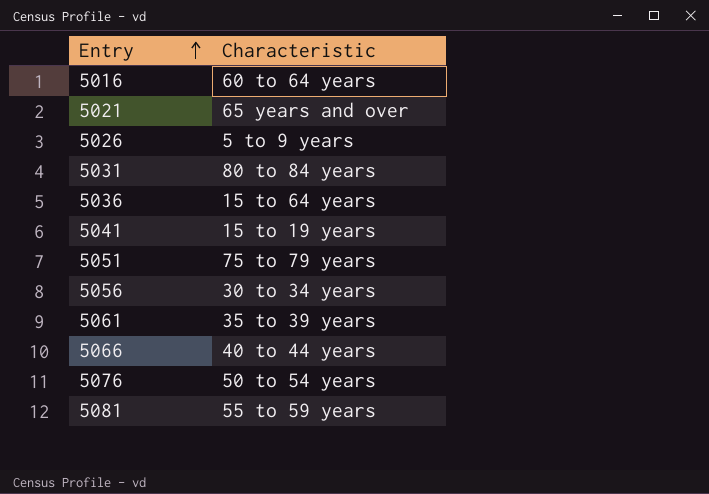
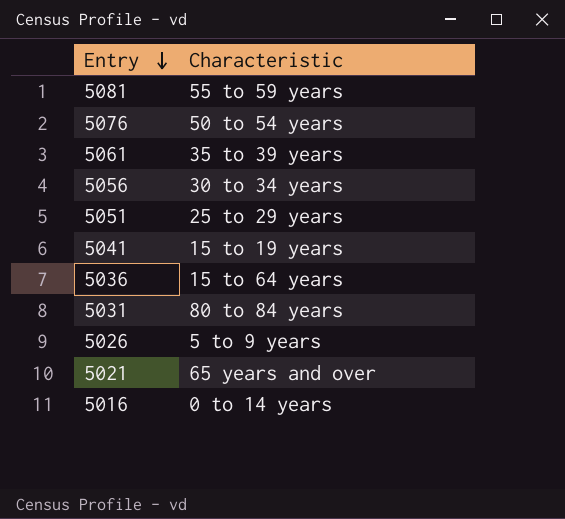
row order: Entry ascending -> Entry descending
row 5066: 40 to 44 years -> none
5051 | Characteristic: 75 to 79 years -> 25 to 29 years
5016 | Characteristic: 60 to 64 years -> 0 to 14 years

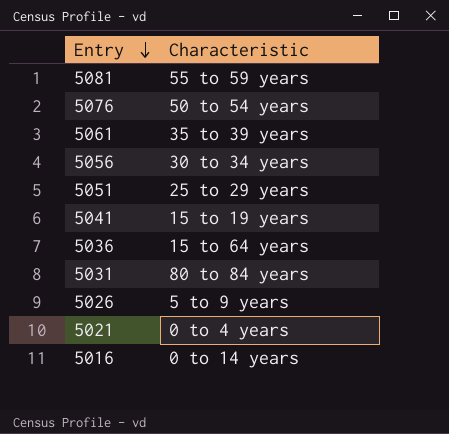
5021 | Characteristic: 65 years and over -> 0 to 4 years

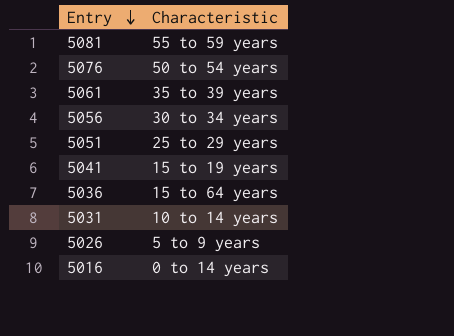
row 5021: 0 to 4 years -> none
5031 | Characteristic: 80 to 84 years -> 10 to 14 years

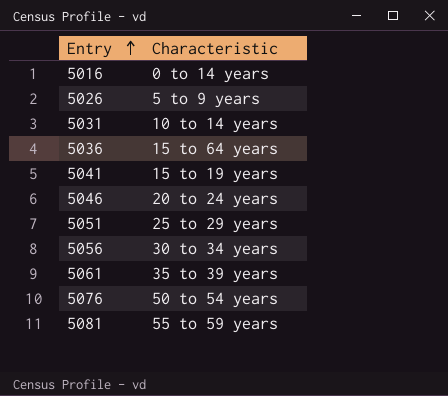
row order: Entry descending -> Entry ascending
row 5046: none -> 20 to 24 years

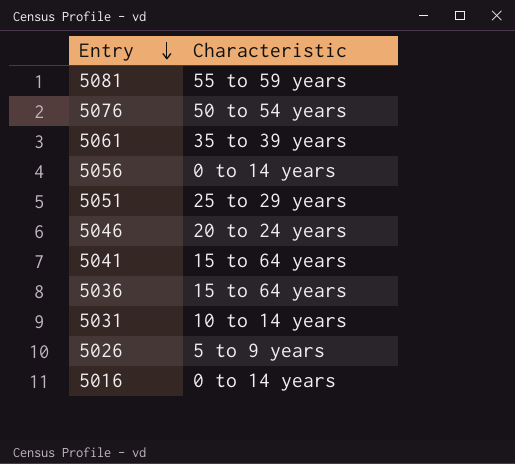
row order: Entry ascending -> Entry descending
5056 | Characteristic: 30 to 34 years -> 0 to 14 years
5041 | Characteristic: 15 to 19 years -> 15 to 64 years

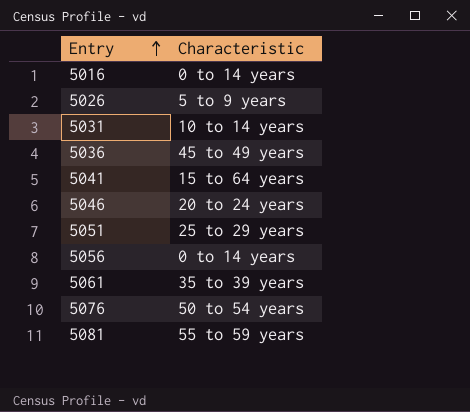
row order: Entry descending -> Entry ascending
5036 | Characteristic: 15 to 64 years -> 45 to 49 years

